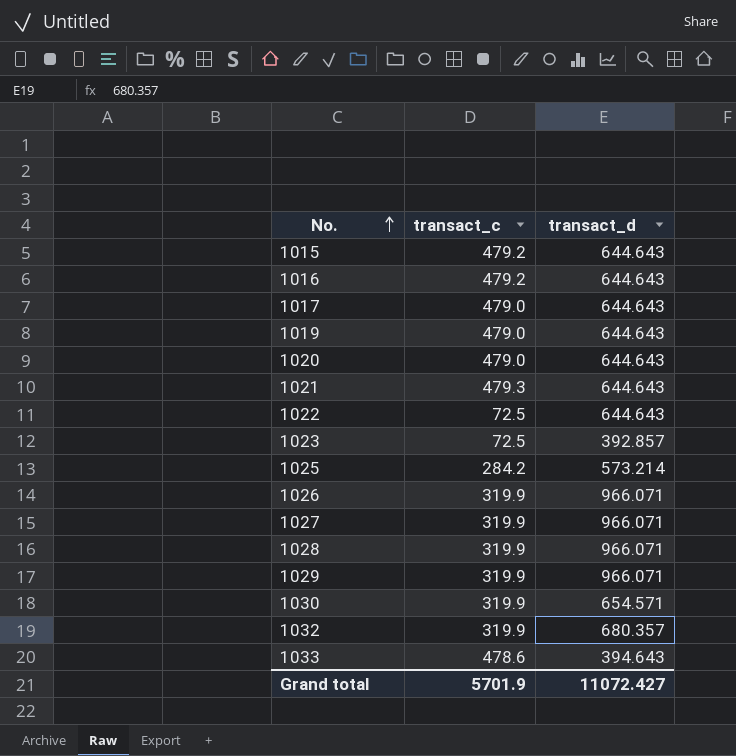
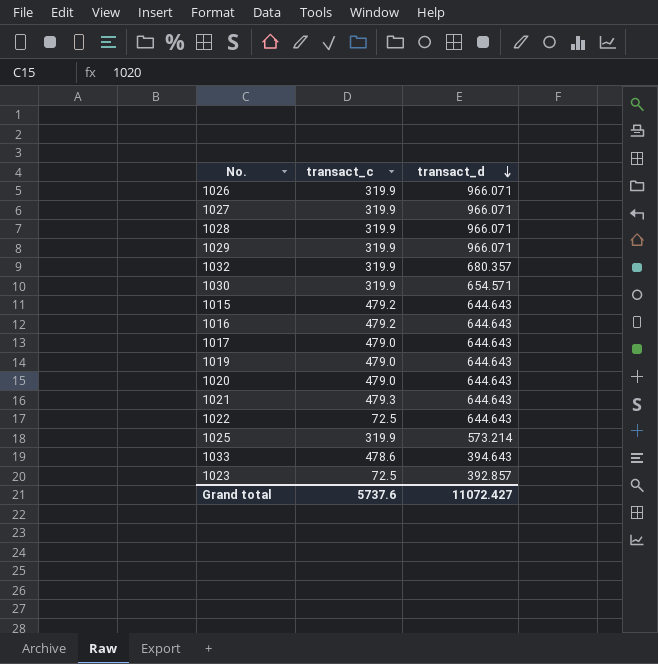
row order: No. ascending -> transact_d descending
1025 | transact_c: 284.2 -> 319.9
Grand total | transact_c: 5701.9 -> 5737.6

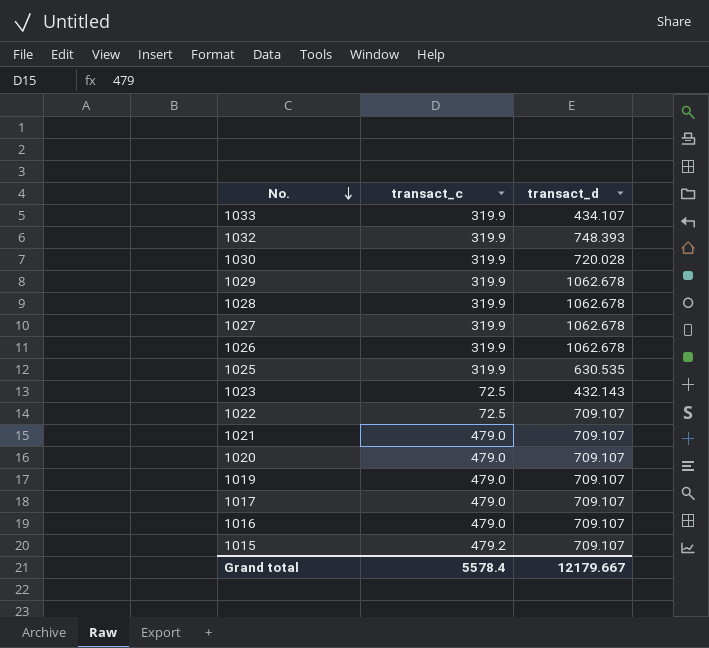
row order: transact_d descending -> No. descending
1033 | transact_c: 478.6 -> 319.9
1033 | transact_d: 394.643 -> 434.107
1032 | transact_d: 680.357 -> 748.393
1030 | transact_d: 654.571 -> 720.028
1029 | transact_d: 966.071 -> 1062.678
1028 | transact_d: 966.071 -> 1062.678
1027 | transact_d: 966.071 -> 1062.678
1026 | transact_d: 966.071 -> 1062.678
1025 | transact_d: 573.214 -> 630.535
1023 | transact_d: 392.857 -> 432.143
1022 | transact_d: 644.643 -> 709.107
1021 | transact_c: 479.3 -> 479.0
1021 | transact_d: 644.643 -> 709.107
1020 | transact_d: 644.643 -> 709.107
1019 | transact_d: 644.643 -> 709.107
1017 | transact_d: 644.643 -> 709.107
1016 | transact_c: 479.2 -> 479.0
1016 | transact_d: 644.643 -> 709.107
1015 | transact_d: 644.643 -> 709.107
Grand total | transact_c: 5737.6 -> 5578.4
Grand total | transact_d: 11072.427 -> 12179.667

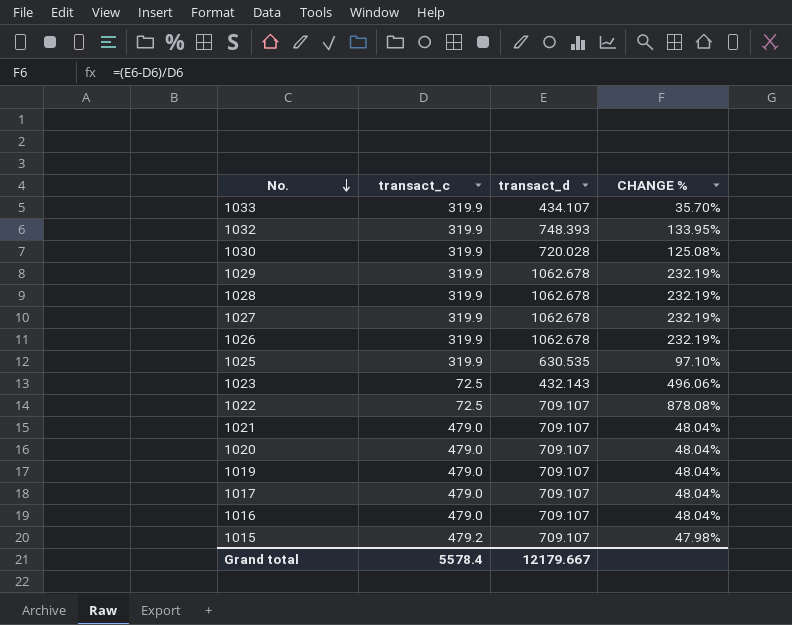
column CHANGE % | formula: none -> ([transact_d] - [transact_c]) / [transact_c]

